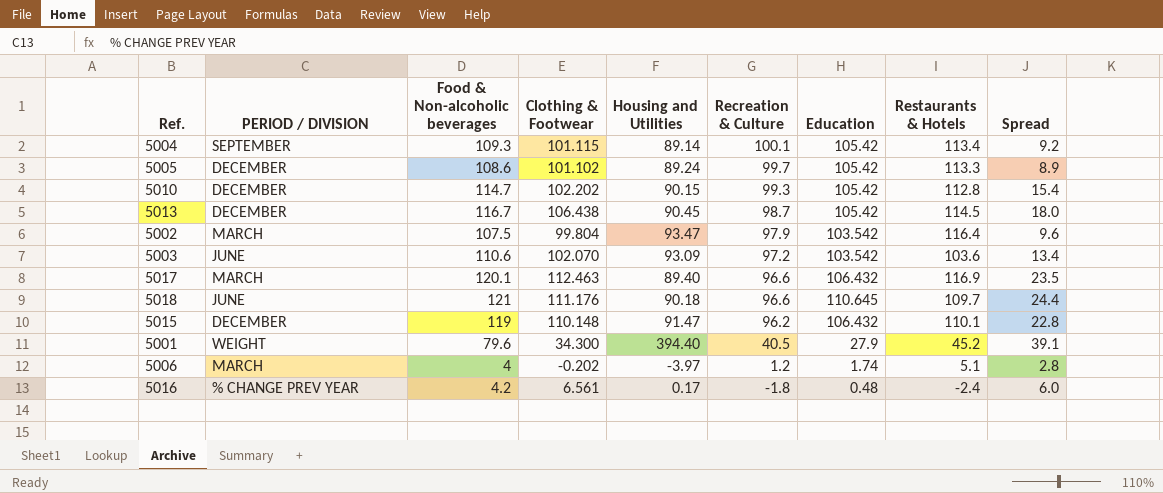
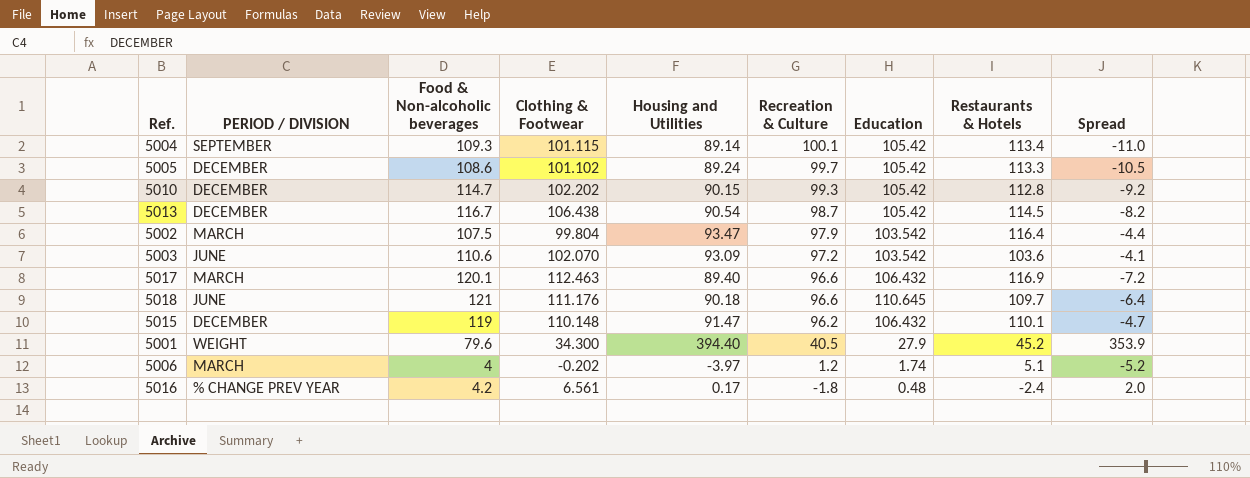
column Spread | formula: [Food & Non-alcoholic beverages] - [Recreation & Culture] -> [Housing and Utilities] - [Recreation & Culture]
5013 | Housing and Utilities: 90.45 -> 90.54

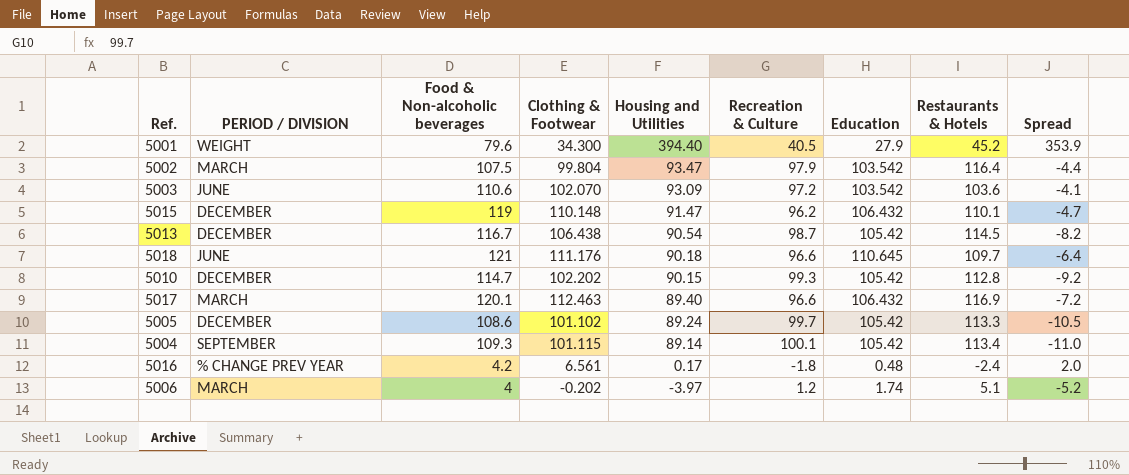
row order: Recreation & Culture descending -> Housing and Utilities descending

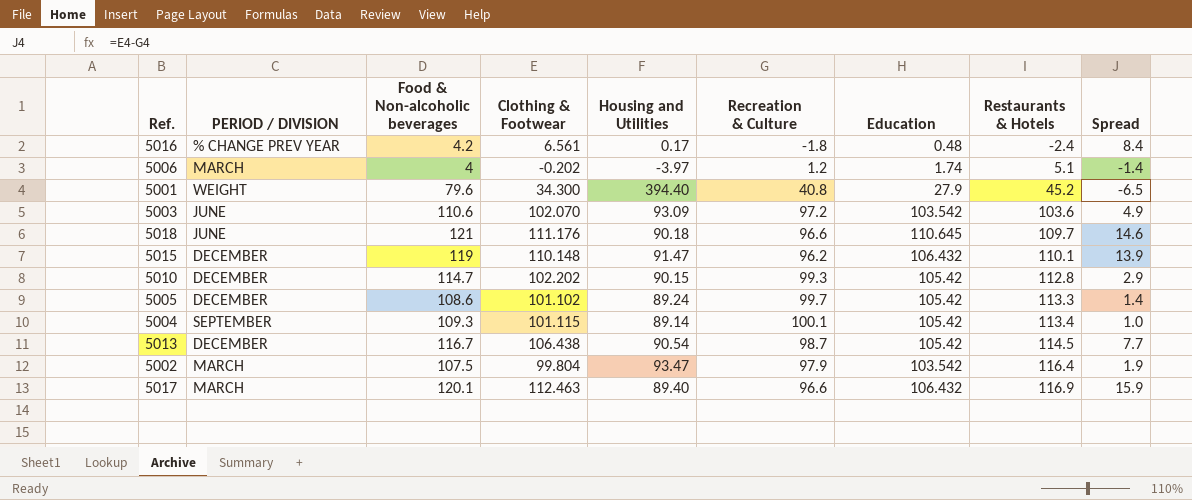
row order: Housing and Utilities descending -> Restaurants & Hotels ascending
column Spread | formula: [Housing and Utilities] - [Recreation & Culture] -> [Clothing & Footwear] - [Recreation & Culture]
5001 | Recreation & Culture: 40.5 -> 40.8

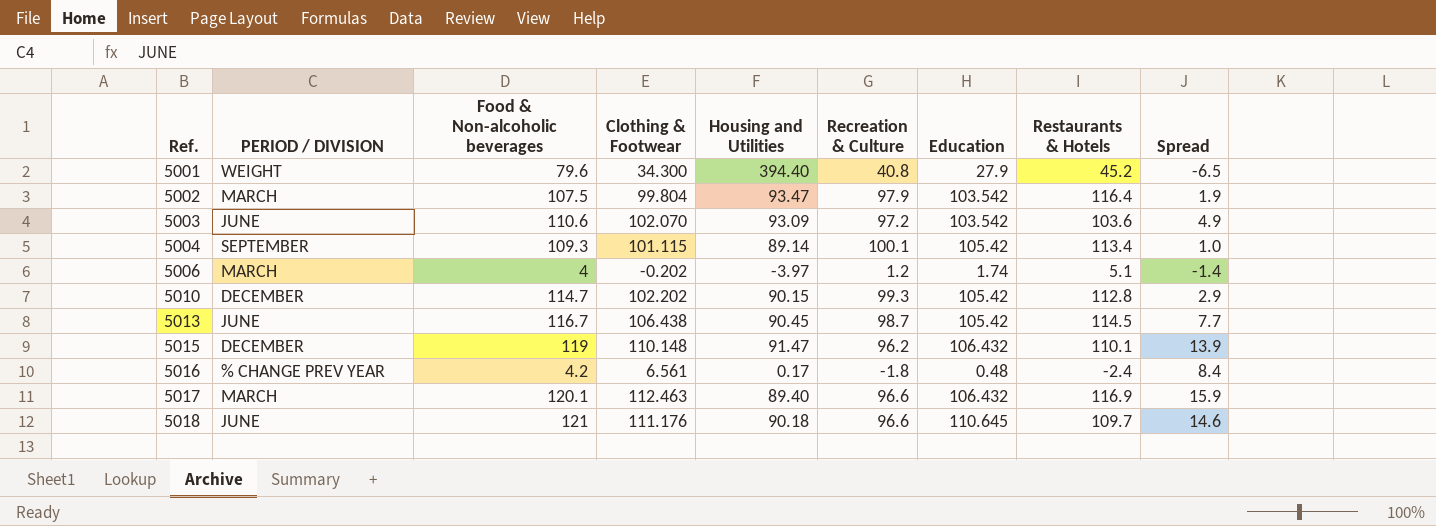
row order: Restaurants & Hotels ascending -> Ref. ascending
row 5005: DECEMBER | 108.6 | 101.102 | 89.24 | 99.7 | 105.42 | 113.3 | 1.4 -> none
5013 | PERIOD / DIVISION: DECEMBER -> JUNE
5013 | Housing and Utilities: 90.54 -> 90.45

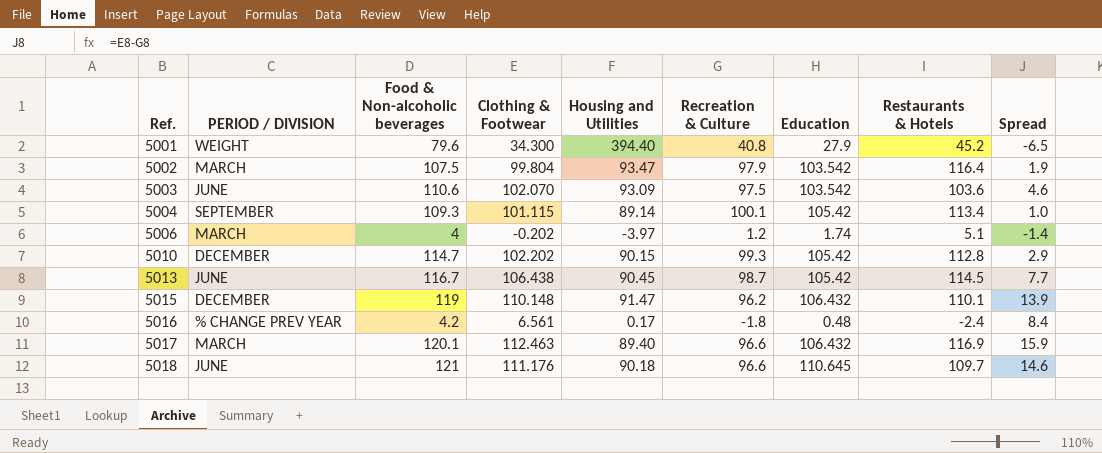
5003 | Recreation & Culture: 97.2 -> 97.5
5003 | Spread: 4.9 -> 4.6

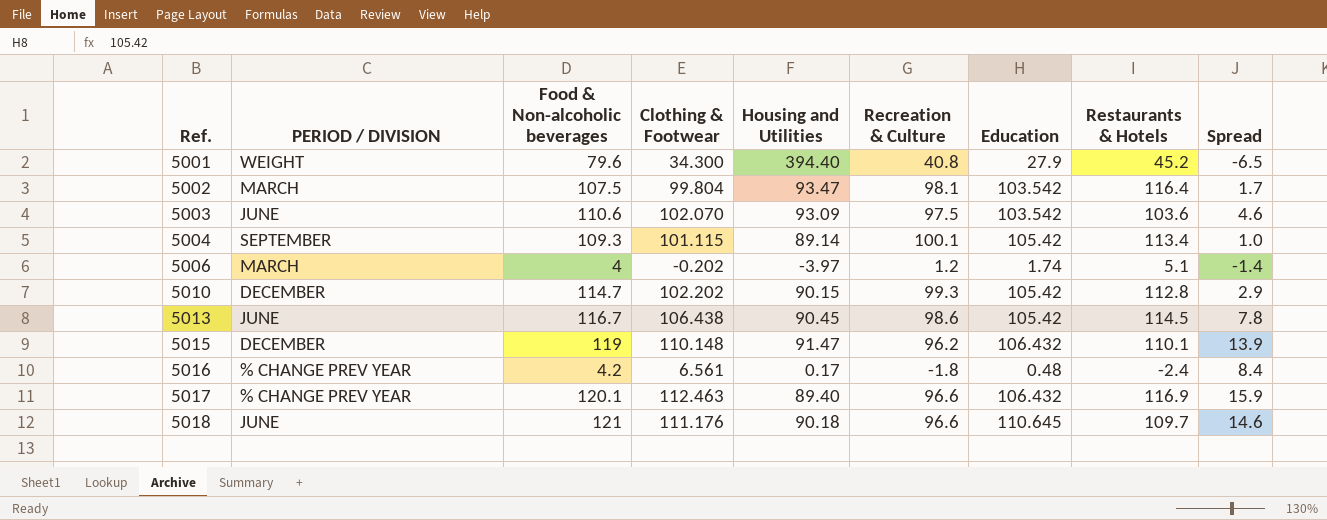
5002 | Recreation & Culture: 97.9 -> 98.1
5002 | Spread: 1.9 -> 1.7
5013 | Recreation & Culture: 98.7 -> 98.6
5013 | Spread: 7.7 -> 7.8
5017 | PERIOD / DIVISION: MARCH -> % CHANGE PREV YEAR

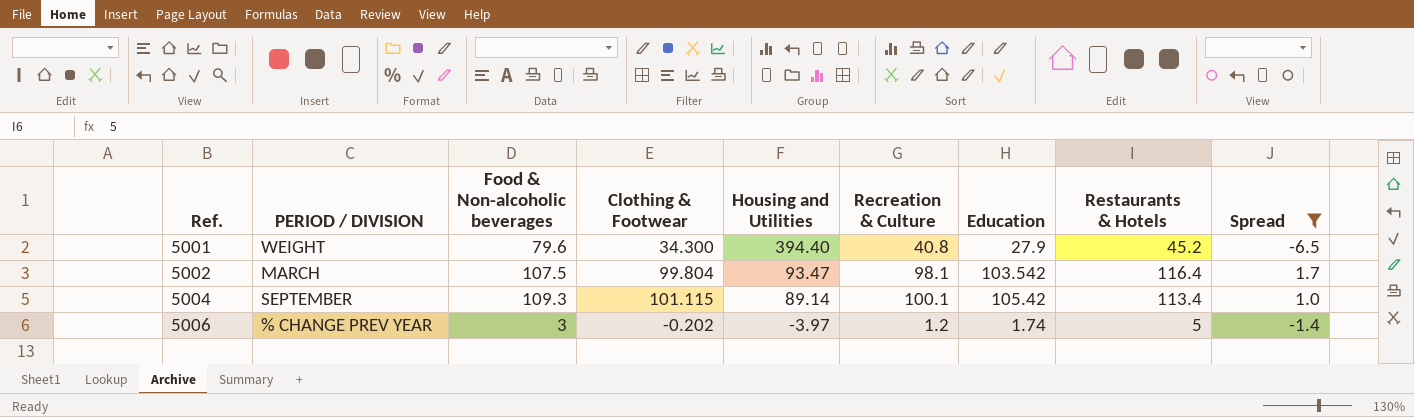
filter: none -> Spread <= 1.7
5006 | PERIOD / DIVISION: MARCH -> % CHANGE PREV YEAR
5006 | Food & Non-alcoholic beverages: 4 -> 3
5006 | Restaurants & Hotels: 5.1 -> 5

